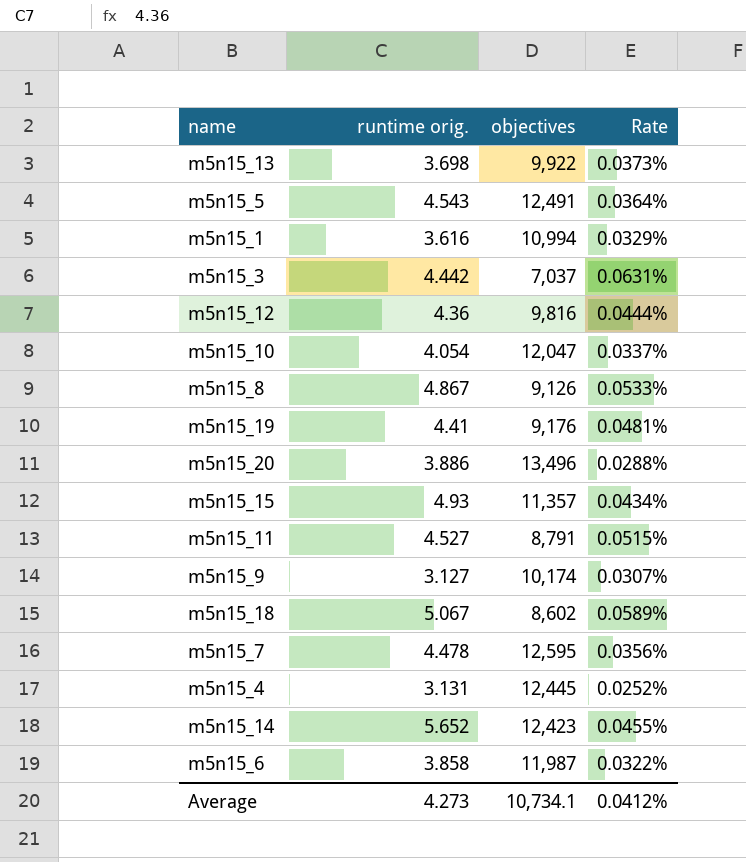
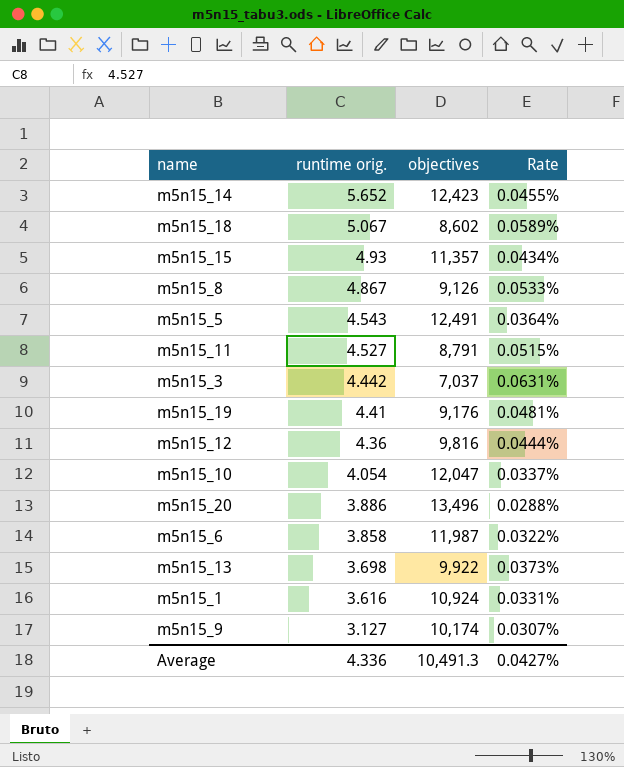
row order: none -> runtime orig. descending
row m5n15_7: 4.478 | 12,595 | 0.0356% -> none
row m5n15_4: 3.131 | 12,445 | 0.0252% -> none
m5n15_1 | objectives: 10,994 -> 10,924
m5n15_1 | Rate: 0.0329% -> 0.0331%
Average | runtime orig.: 4.273 -> 4.336
Average | objectives: 10,734.1 -> 10,491.3
Average | Rate: 0.0412% -> 0.0427%

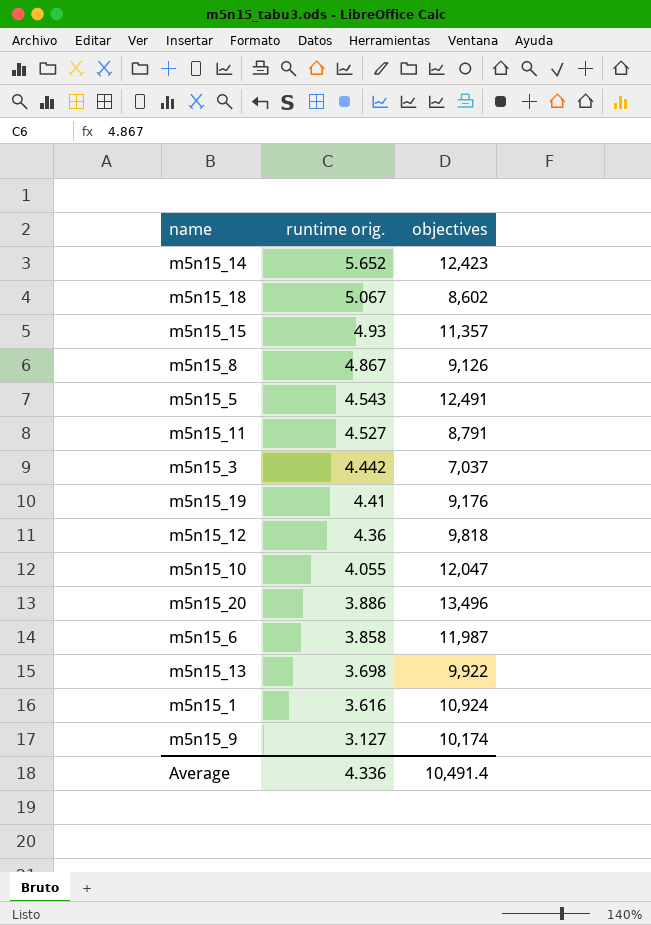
column Rate | formula: [runtime orig.] / [objectives] -> none
m5n15_12 | objectives: 9,816 -> 9,818
m5n15_10 | runtime orig.: 4.054 -> 4.055
Average | objectives: 10,491.3 -> 10,491.4

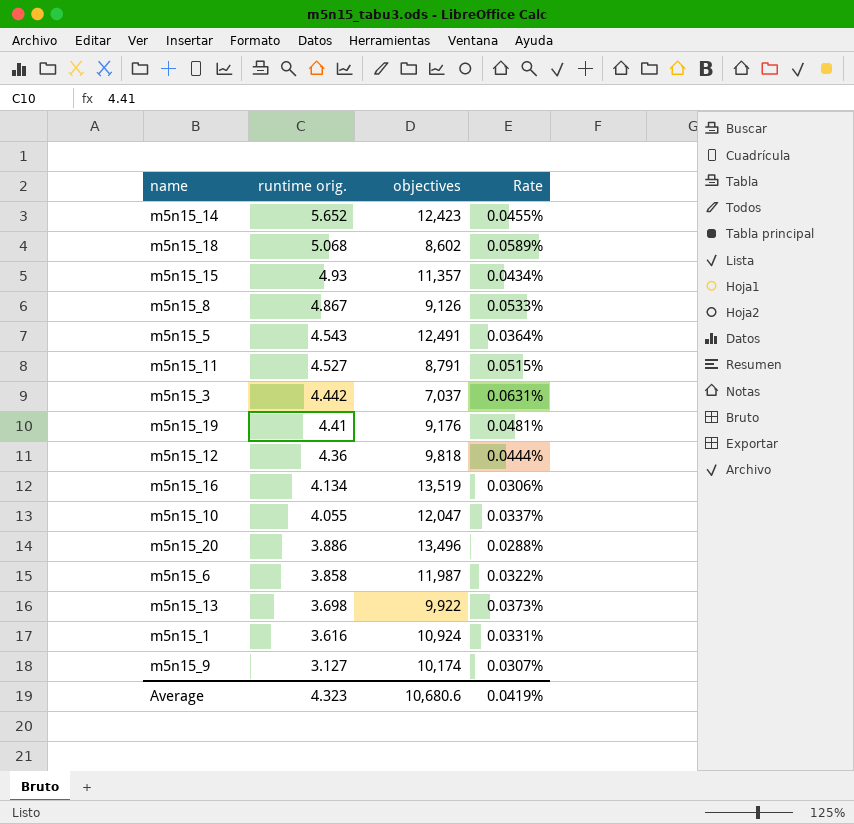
column Rate | formula: none -> [runtime orig.] / [objectives]
m5n15_18 | runtime orig.: 5.067 -> 5.068
row m5n15_16: none -> 4.134 | 13,519 | 0.0306%
Average | runtime orig.: 4.336 -> 4.323
Average | objectives: 10,491.4 -> 10,680.6

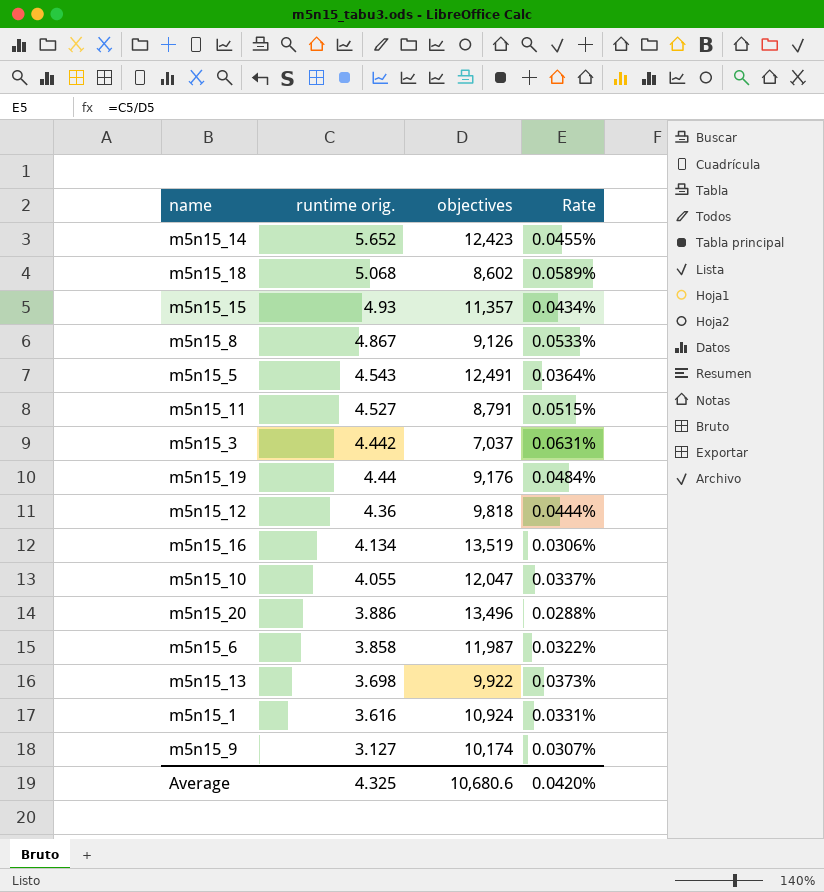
m5n15_19 | runtime orig.: 4.41 -> 4.44
m5n15_19 | Rate: 0.0481% -> 0.0484%
Average | runtime orig.: 4.323 -> 4.325
Average | Rate: 0.0419% -> 0.0420%

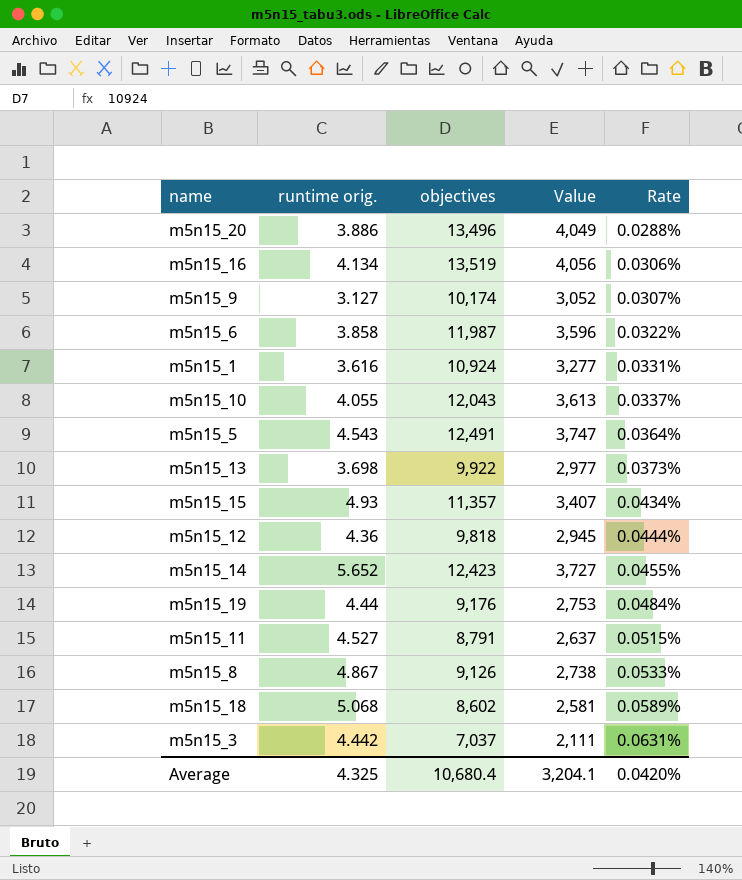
row order: runtime orig. descending -> Rate ascending
column Value | formula: none -> [objectives] * 0.3
m5n15_10 | objectives: 12,047 -> 12,043
Average | objectives: 10,680.6 -> 10,680.4

